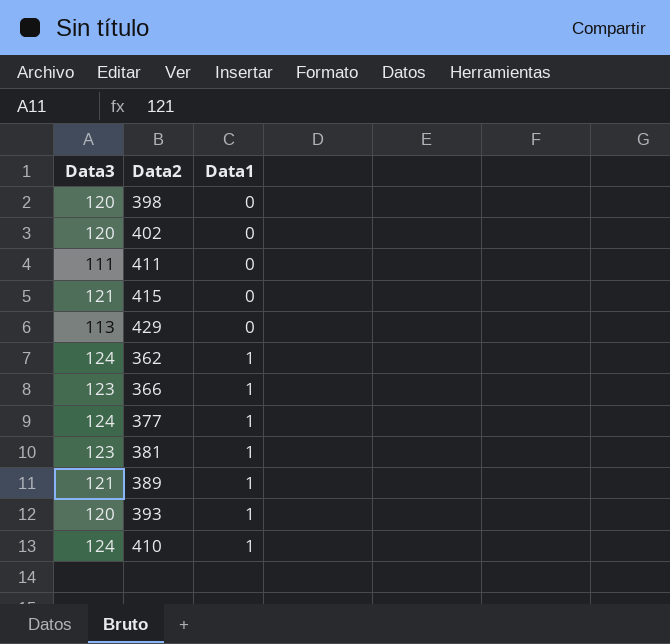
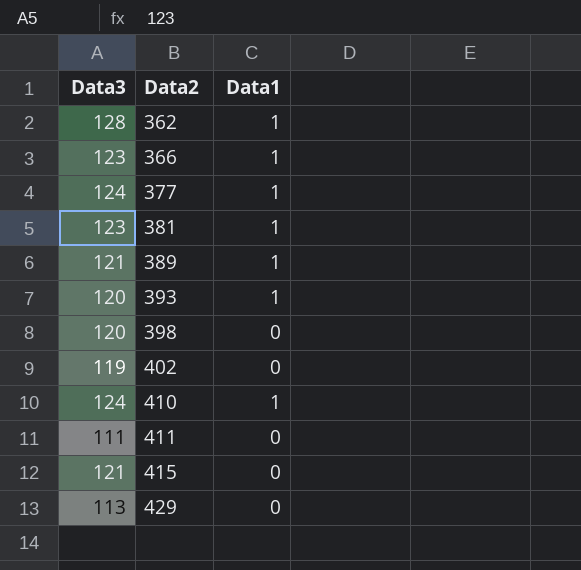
row order: Data1 ascending -> Data2 ascending
362 | Data3: 124 -> 128
402 | Data3: 120 -> 119

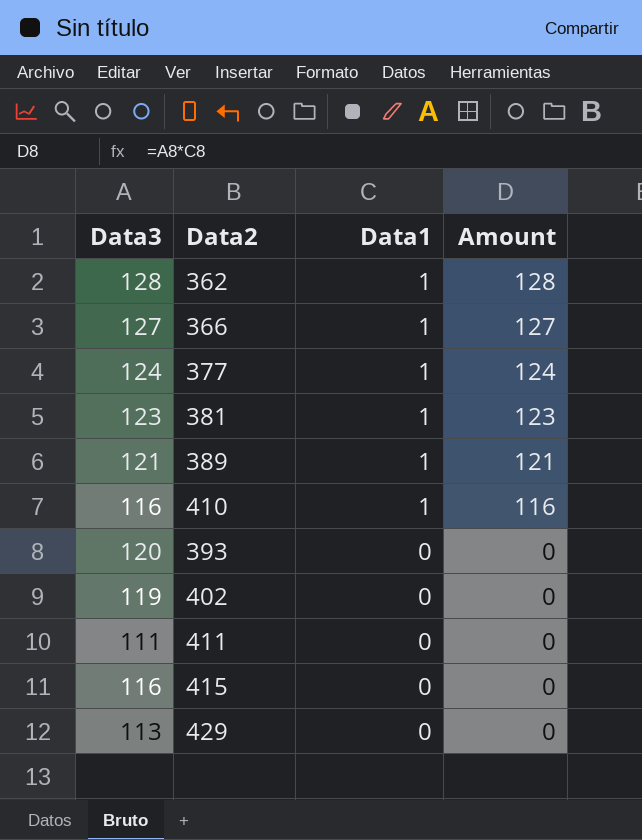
row order: Data2 ascending -> Data1 descending
column Amount | formula: none -> [Data3] * [Data1]
row 398: 120 | 0 -> none
366 | Data3: 123 -> 127
410 | Data3: 124 -> 116
393 | Data1: 1 -> 0
415 | Data3: 121 -> 116

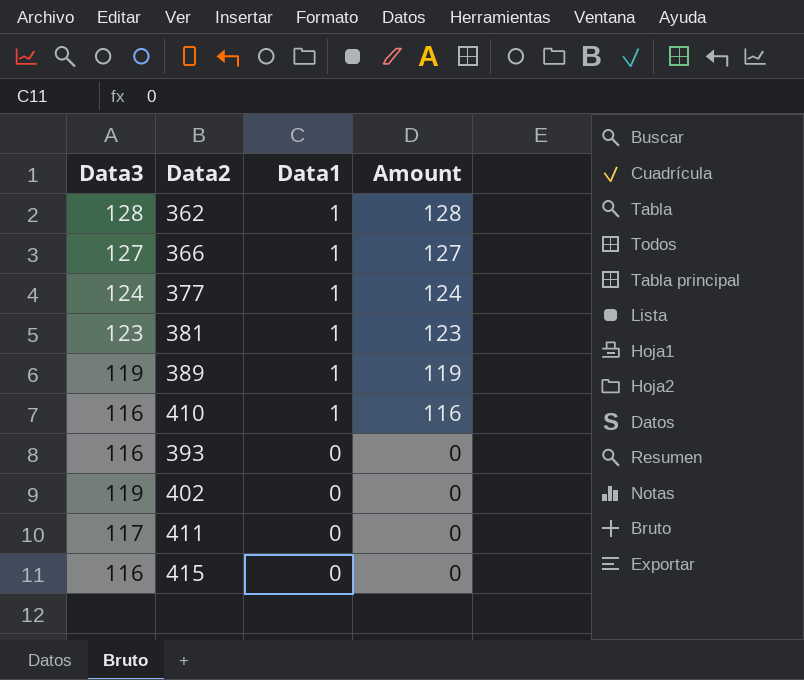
row 429: 113 | 0 | 0 -> none
389 | Data3: 121 -> 119
389 | Amount: 121 -> 119
393 | Data3: 120 -> 116
411 | Data3: 111 -> 117

